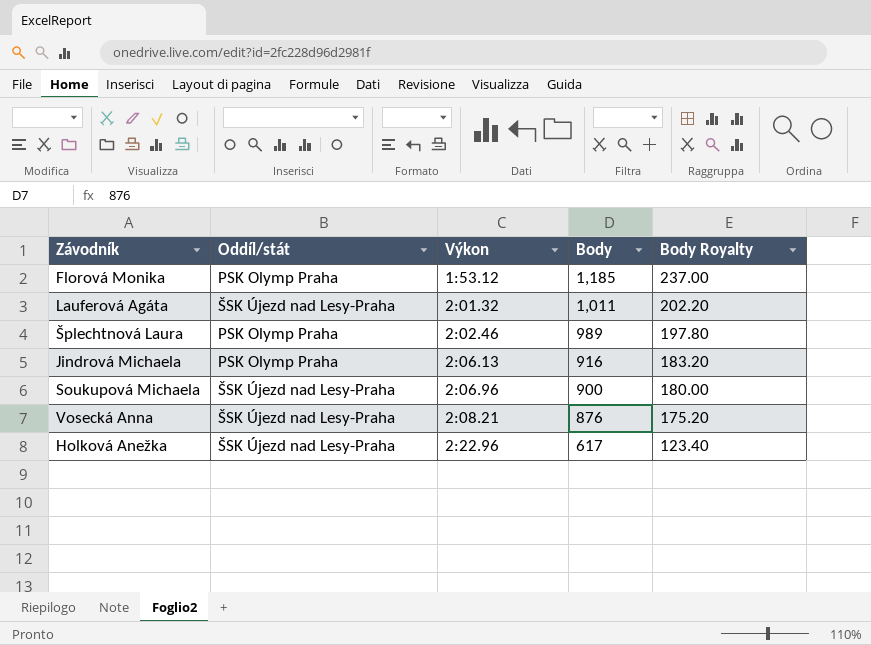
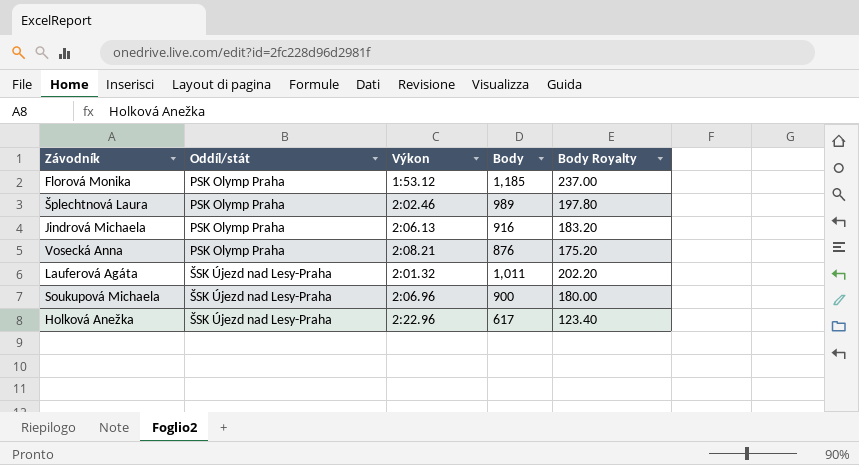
row order: Výkon ascending -> Oddíl/stát ascending
Vosecká Anna | Oddíl/stát: ŠSK Újezd nad Lesy-Praha -> PSK Olymp Praha

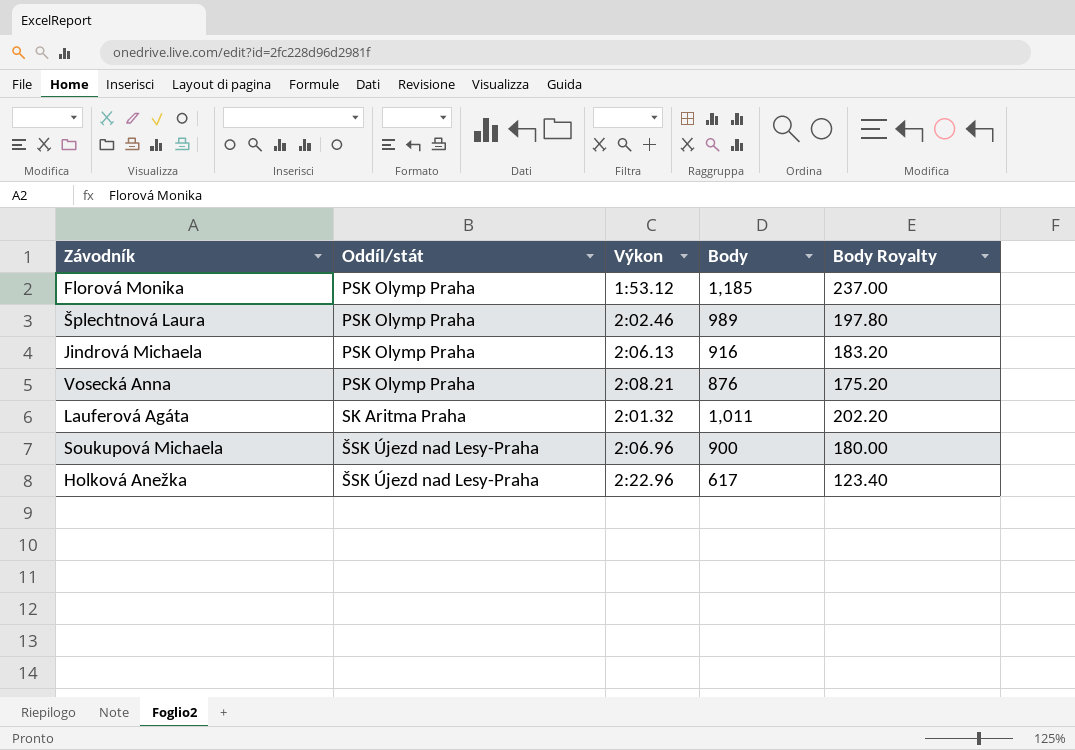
Lauferová Agáta | Oddíl/stát: ŠSK Újezd nad Lesy-Praha -> SK Aritma Praha

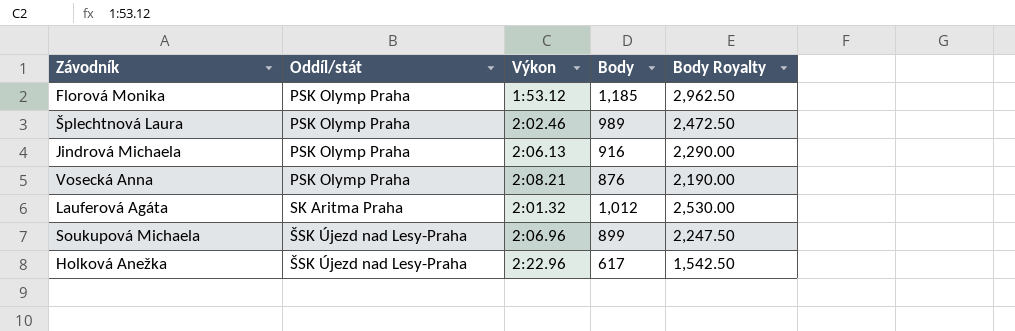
column Body Royalty | formula: [Body] * 0.2 -> [Body] * 2.5
Lauferová Agáta | Body: 1,011 -> 1,012
Soukupová Michaela | Body: 900 -> 899

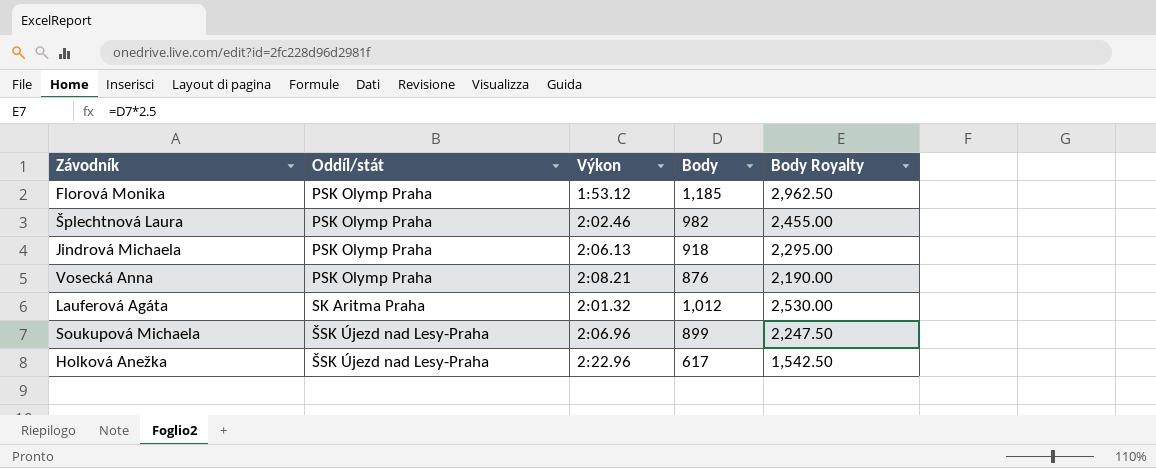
Šplechtnová Laura | Body: 989 -> 982
Šplechtnová Laura | Body Royalty: 2,472.50 -> 2,455.00
Jindrová Michaela | Body: 916 -> 918
Jindrová Michaela | Body Royalty: 2,290.00 -> 2,295.00

